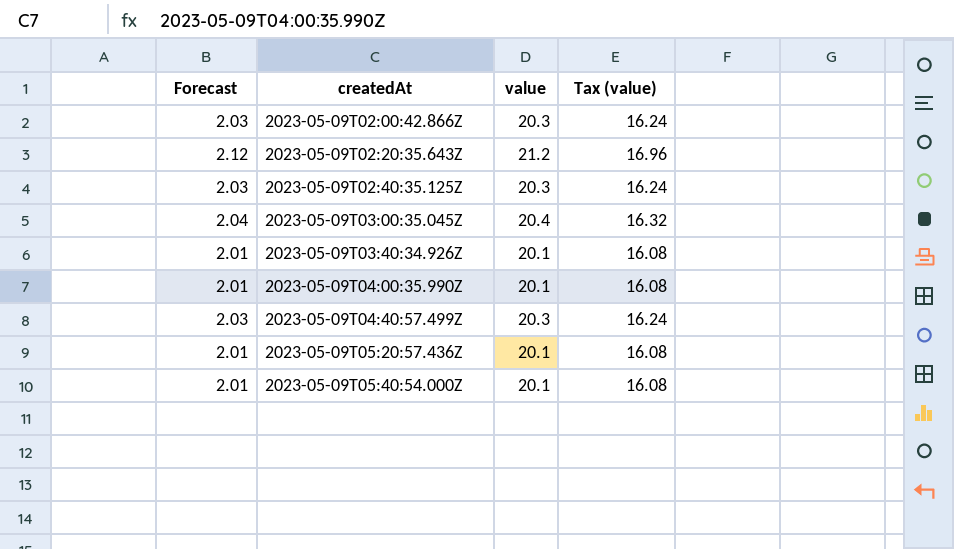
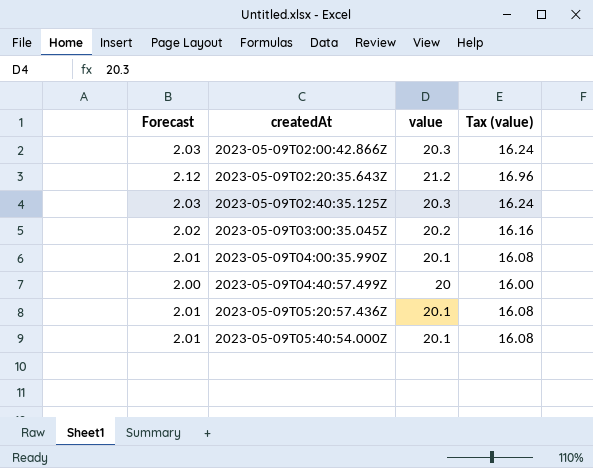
row 2023-05-09T03:40:34.926Z: 2.01 | 20.1 | 16.08 -> none
2023-05-09T03:00:35.045Z | Forecast: 2.04 -> 2.02
2023-05-09T03:00:35.045Z | value: 20.4 -> 20.2
2023-05-09T03:00:35.045Z | Tax (value): 16.32 -> 16.16
2023-05-09T04:40:57.499Z | Forecast: 2.03 -> 2.00
2023-05-09T04:40:57.499Z | value: 20.3 -> 20
2023-05-09T04:40:57.499Z | Tax (value): 16.24 -> 16.00

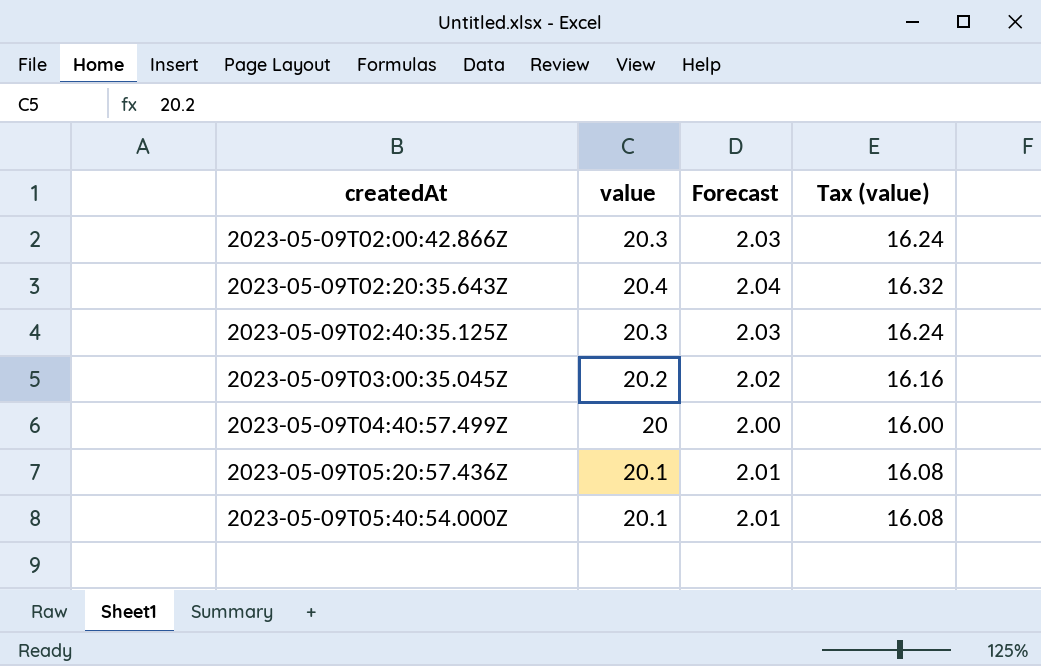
column Forecast | position: 1 -> 3
row 2023-05-09T04:00:35.990Z: 2.01 | 20.1 | 16.08 -> none
2023-05-09T02:20:35.643Z | value: 21.2 -> 20.4
2023-05-09T02:20:35.643Z | Forecast: 2.12 -> 2.04
2023-05-09T02:20:35.643Z | Tax (value): 16.96 -> 16.32

